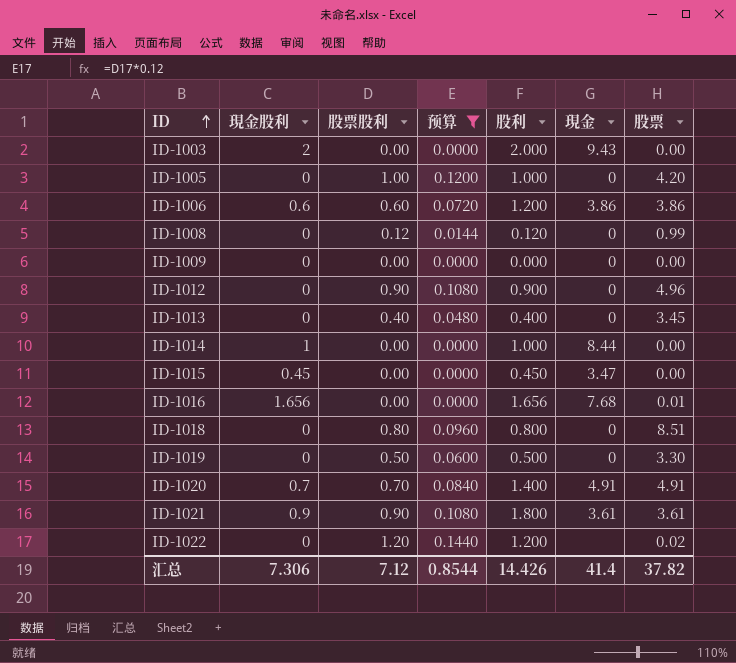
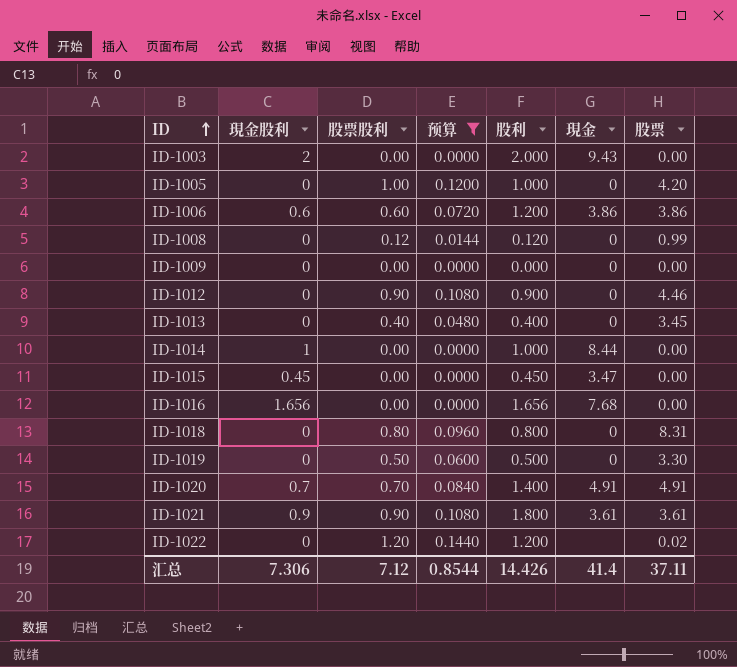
ID-1012 | 股票: 4.96 -> 4.46
ID-1016 | 股票: 0.01 -> 0.00
ID-1018 | 股票: 8.51 -> 8.31
汇总 | 股票: 37.82 -> 37.11

